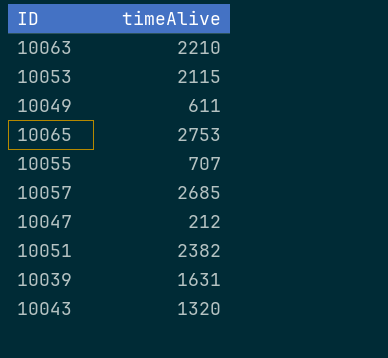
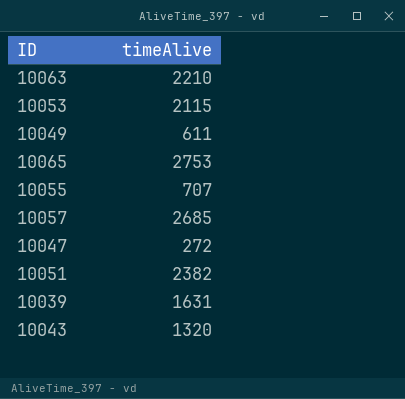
10047 | timeAlive: 212 -> 272

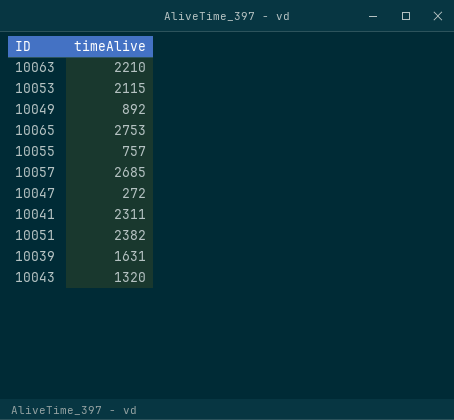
10049 | timeAlive: 611 -> 892
10055 | timeAlive: 707 -> 757
row 10041: none -> 2311

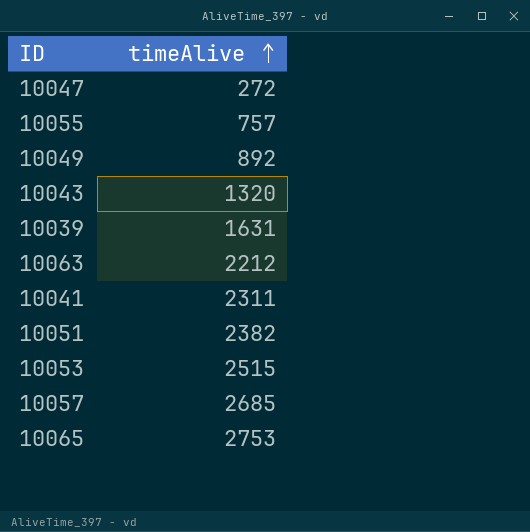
row order: none -> timeAlive ascending
10063 | timeAlive: 2210 -> 2212
10053 | timeAlive: 2115 -> 2515

